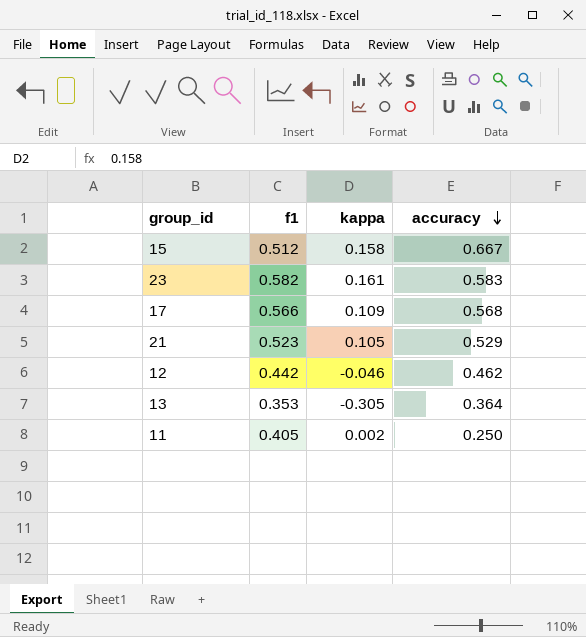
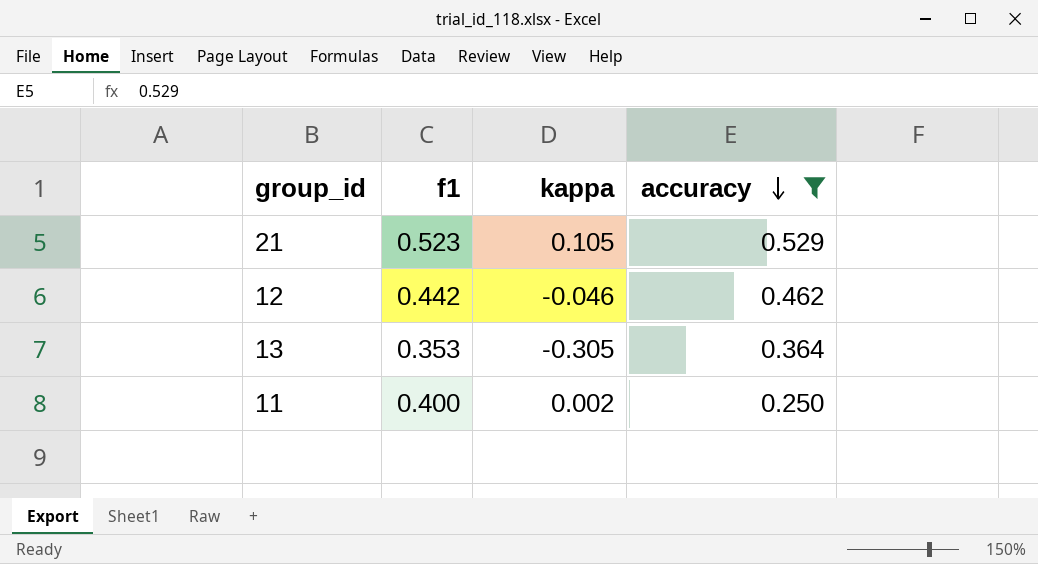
filter: none -> accuracy <= 0.529
11 | f1: 0.405 -> 0.400

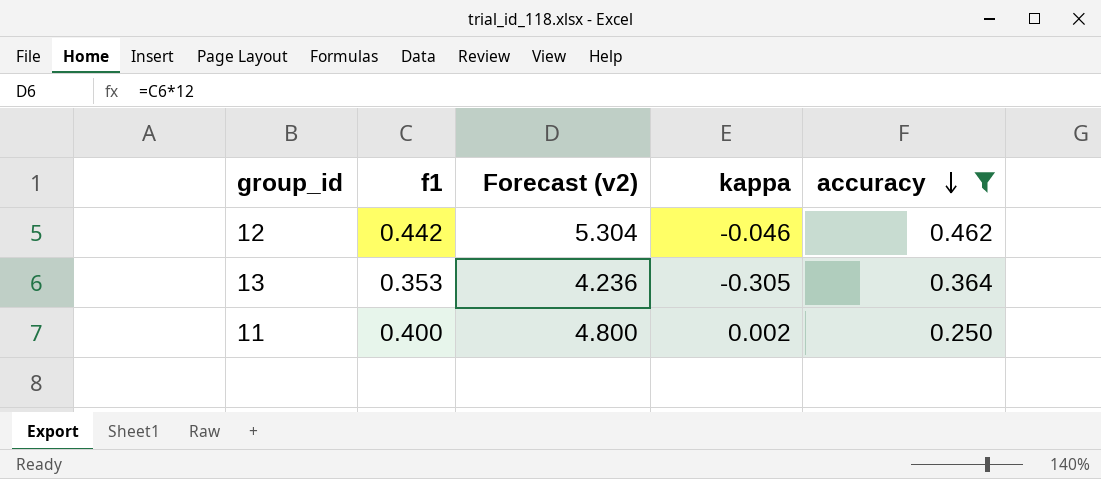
column Forecast (v2) | formula: none -> [f1] * 12
row 21: 0.523 | 0.105 | 0.529 -> none

